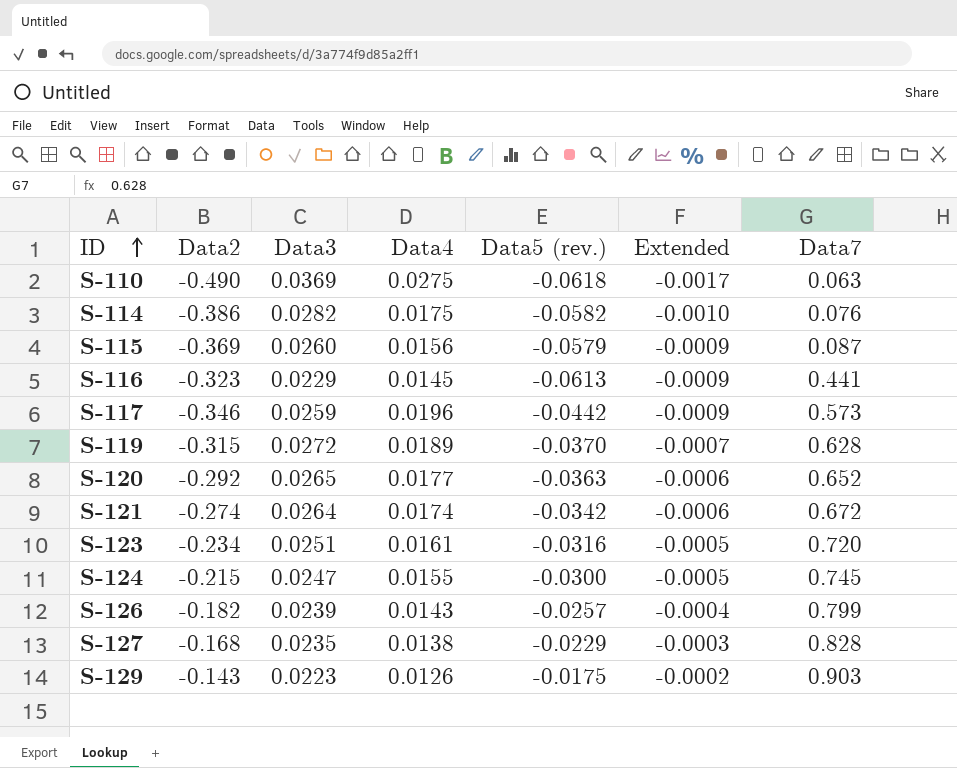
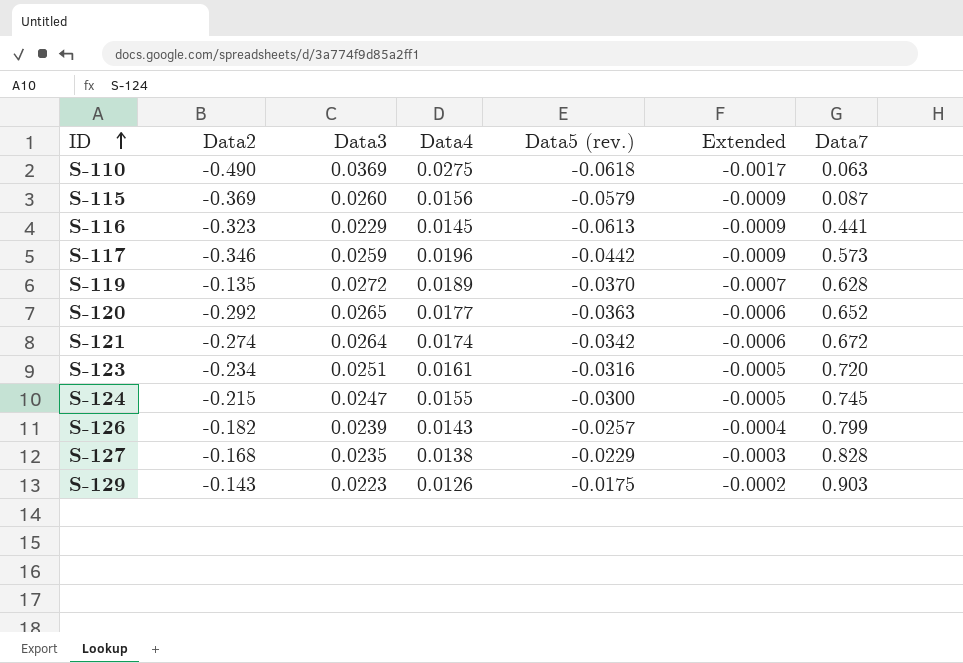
row S-114: -0.386 | 0.0282 | 0.0175 | -0.0582 | -0.0010 | 0.076 -> none
S-119 | Data2: -0.315 -> -0.135

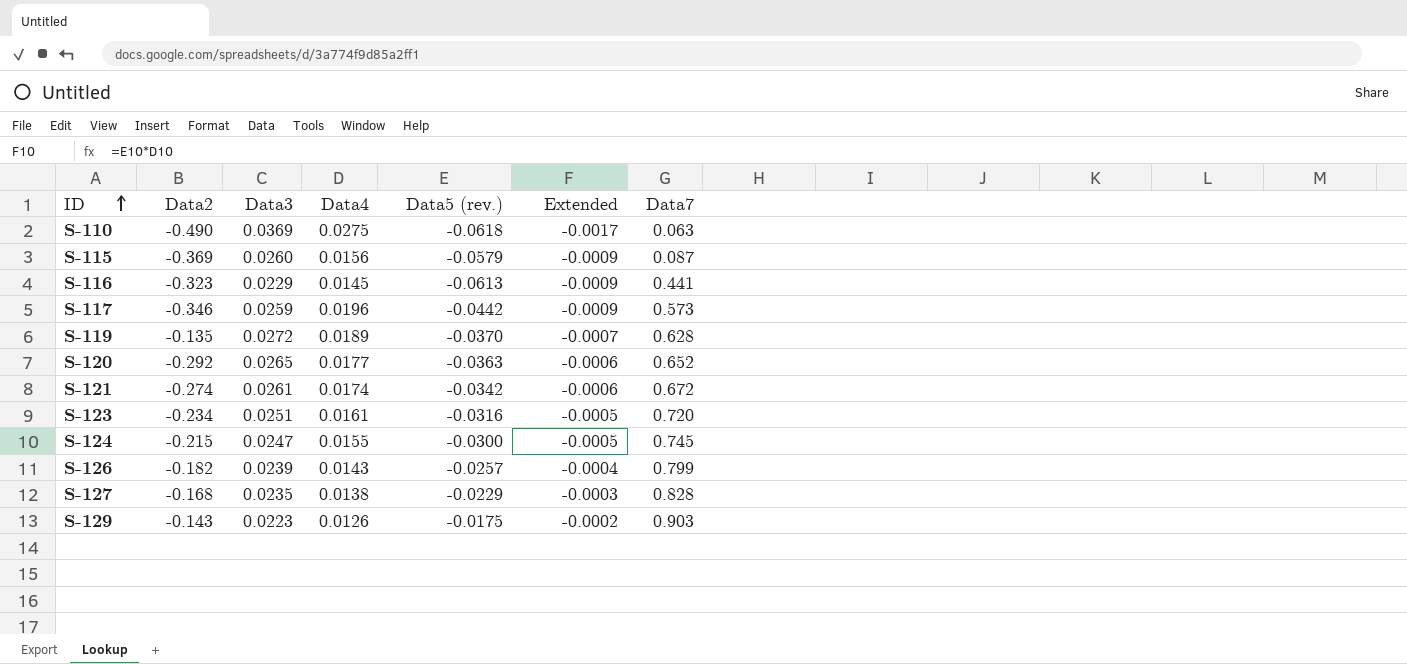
S-121 | Data3: 0.0264 -> 0.0261

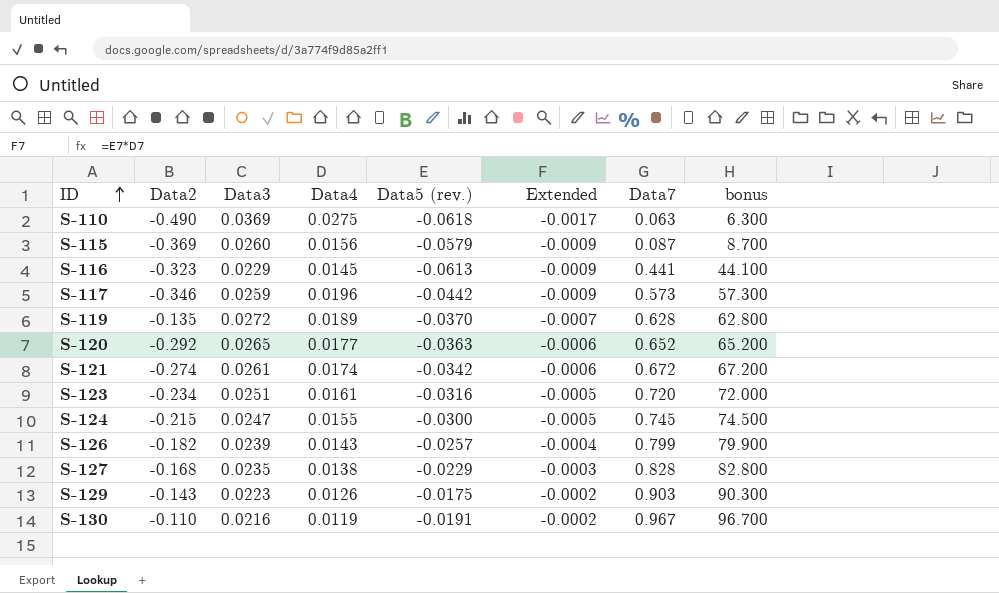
column bonus | formula: none -> [Data7] * 100
row S-130: none -> -0.110 | 0.0216 | 0.0119 | -0.0191 | -0.0002 | 0.967 | 96.700

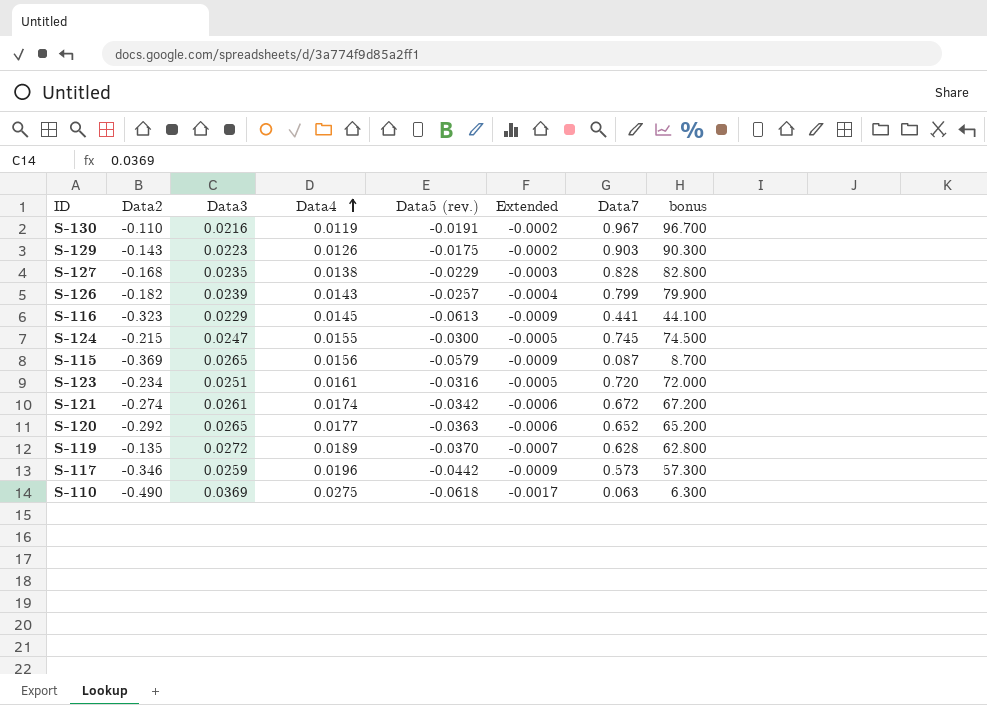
row order: ID ascending -> Data4 ascending
S-115 | Data3: 0.0260 -> 0.0265

